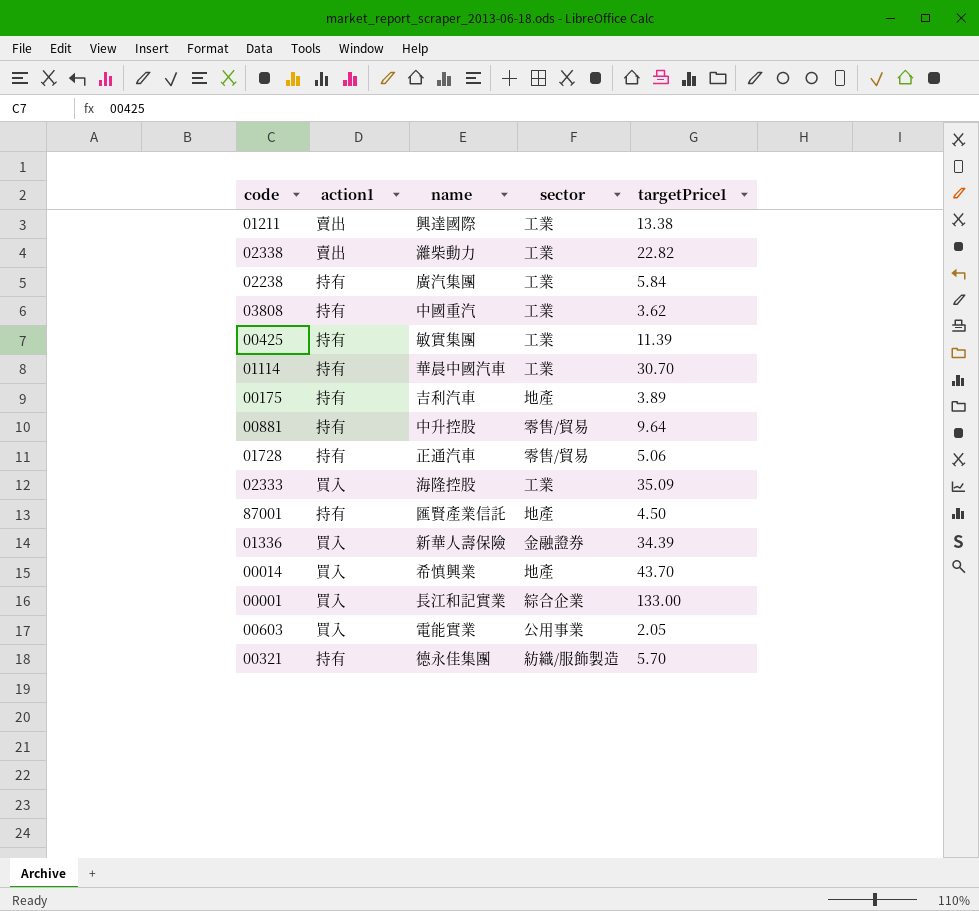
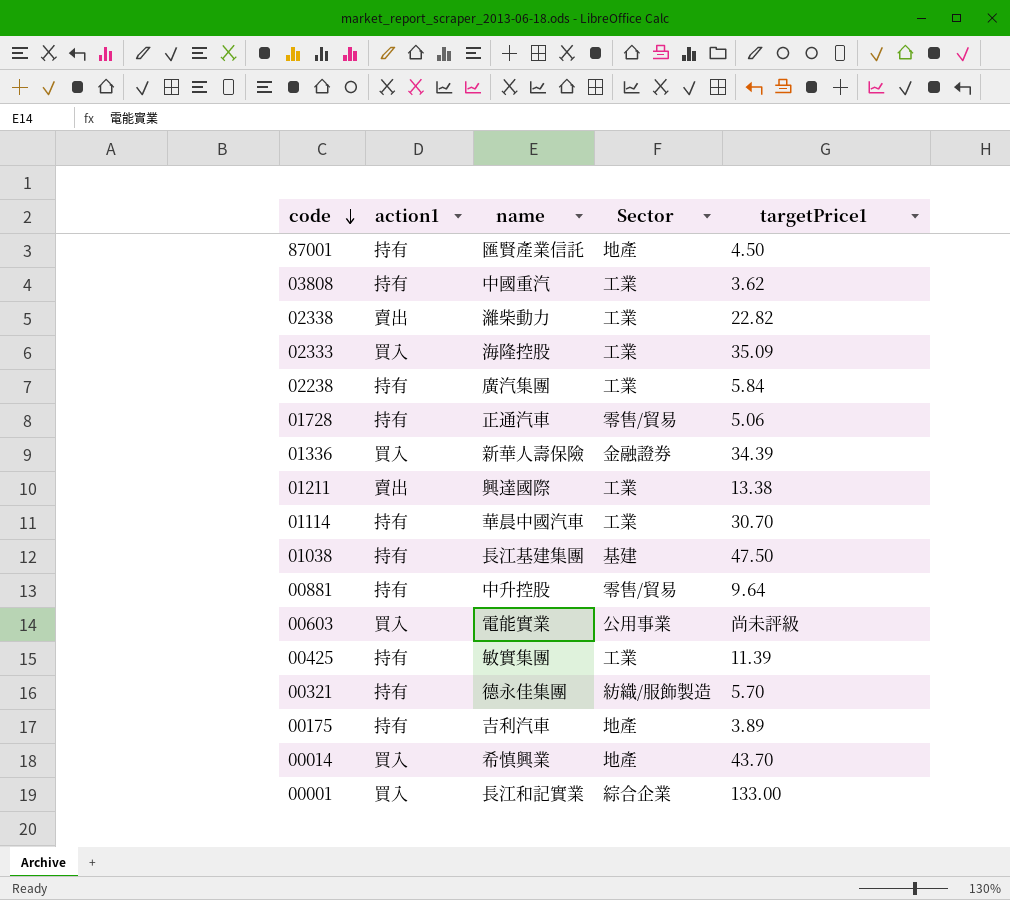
row order: none -> code descending
column name: sector -> Sector
row 01038: none -> 持有 | 長江基建集團 | 基建 | 47.50
00603 | targetPrice1: 2.05 -> 尚未評級

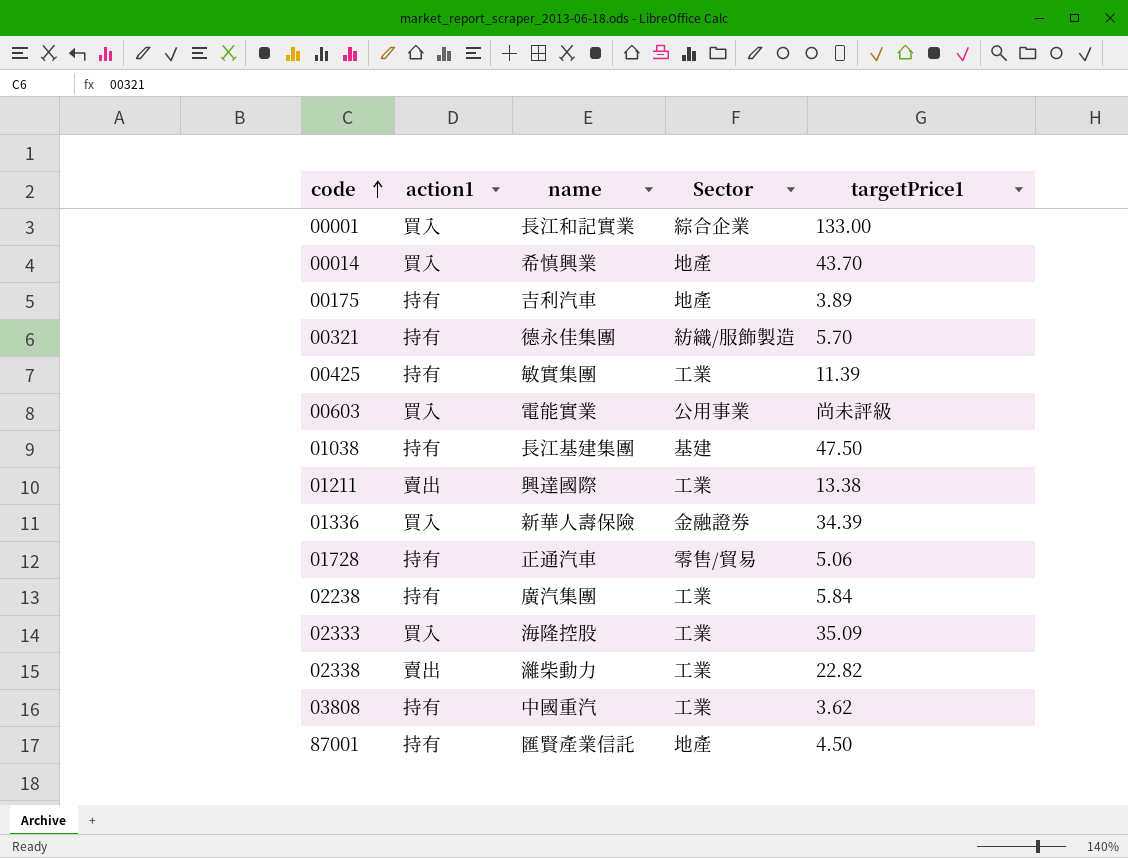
row order: code descending -> code ascending
row 01114: 持有 | 華晨中國汽車 | 工業 | 30.70 -> none
row 00881: 持有 | 中升控股 | 零售/貿易 | 9.64 -> none

